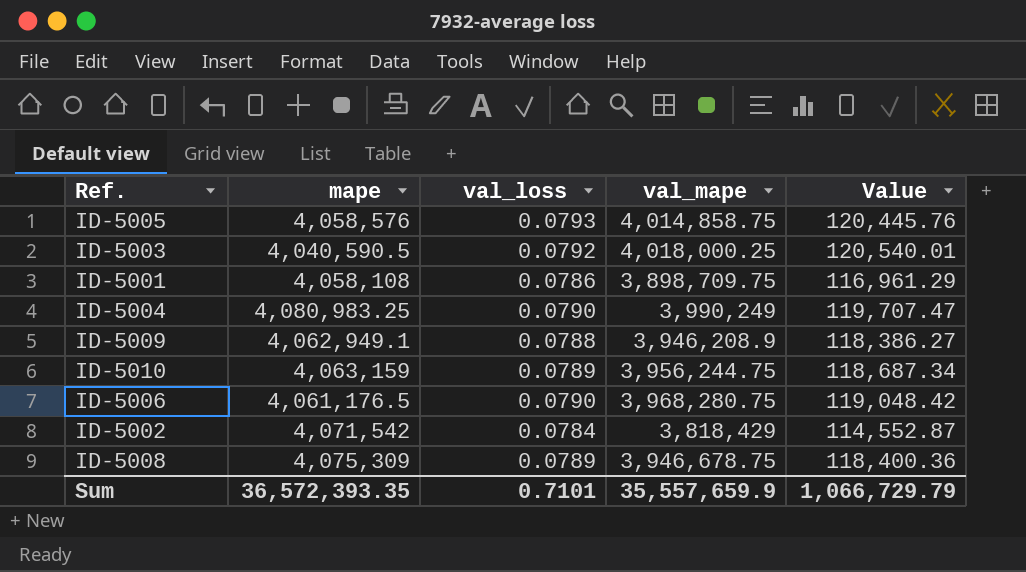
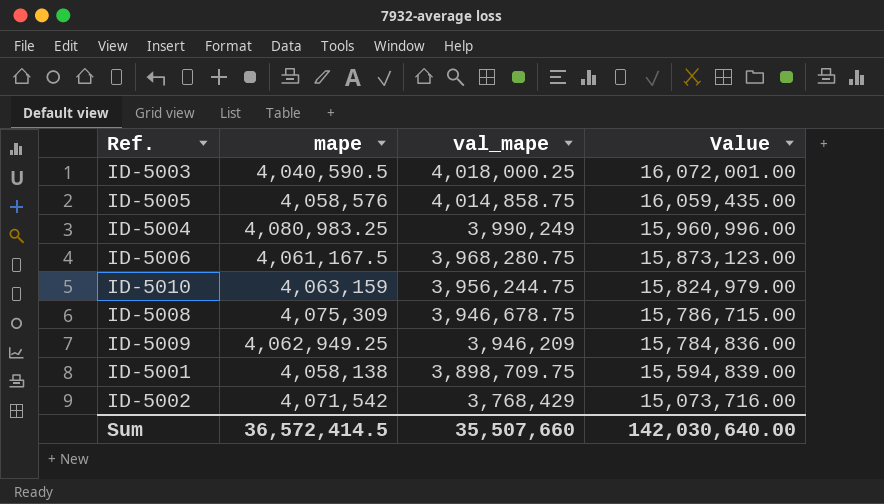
row order: none -> val_mape descending
column val_loss | position: 3 -> none
column Value | formula: [val_mape] * 0.03 -> [val_mape] * 4
ID-5006 | mape: 4,061,176.5 -> 4,061,167.5
ID-5009 | mape: 4,062,949.1 -> 4,062,949.25
ID-5009 | val_mape: 3,946,208.9 -> 3,946,209
ID-5001 | mape: 4,058,108 -> 4,058,138
ID-5002 | val_mape: 3,818,429 -> 3,768,429
Sum | mape: 36,572,393.35 -> 36,572,414.5
Sum | val_mape: 35,557,659.9 -> 35,507,660
Sum | Value: 1,066,729.79 -> 142,030,640.00

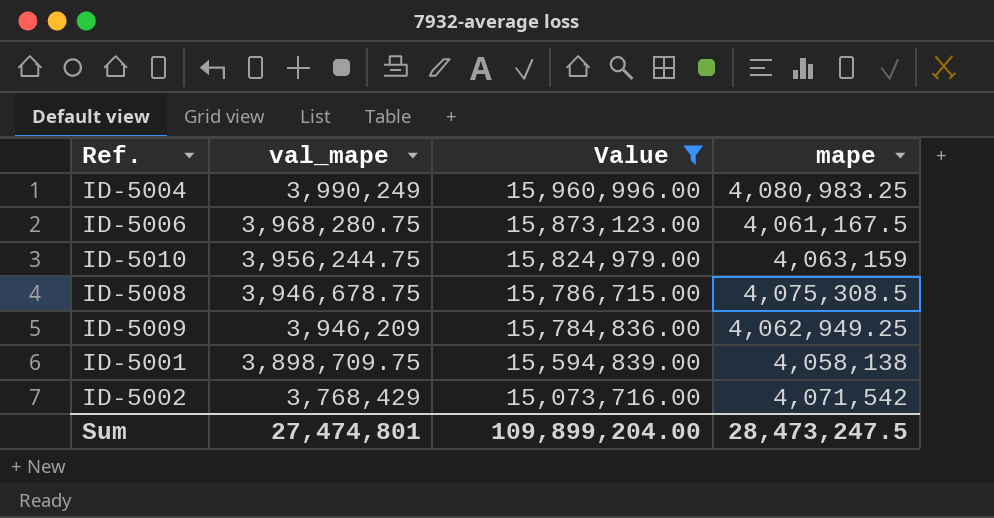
filter: none -> Value <= 15,960,996.00
column mape | position: 2 -> 4
ID-5008 | mape: 4,075,309 -> 4,075,308.5
Sum | val_mape: 35,507,660 -> 27,474,801
Sum | Value: 142,030,640.00 -> 109,899,204.00
Sum | mape: 36,572,414.5 -> 28,473,247.5

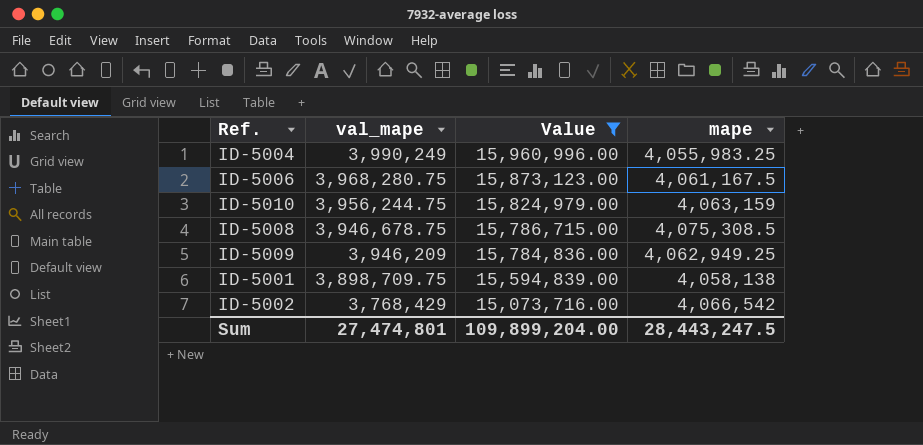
ID-5004 | mape: 4,080,983.25 -> 4,055,983.25
ID-5002 | mape: 4,071,542 -> 4,066,542
Sum | mape: 28,473,247.5 -> 28,443,247.5

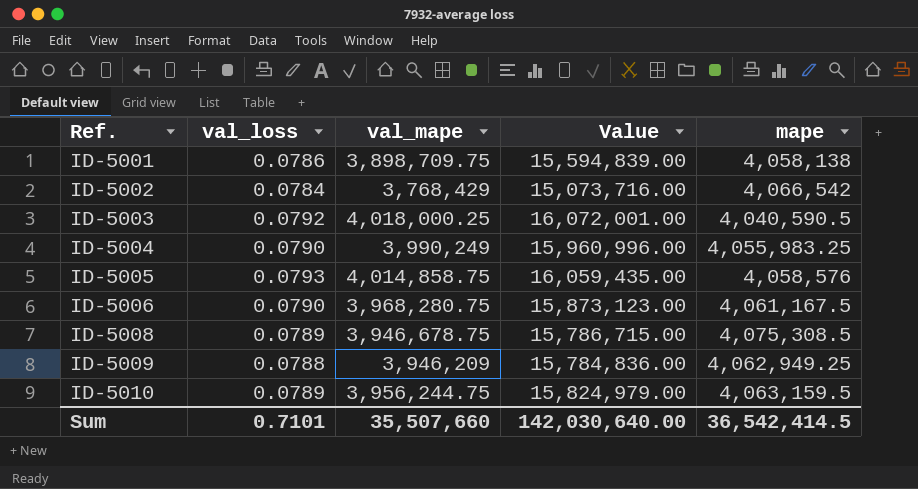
filter: Value <= 15,960,996.00 -> none
row order: val_mape descending -> Ref. ascending
column val_loss | position: none -> 2
ID-5010 | mape: 4,063,159 -> 4,063,159.5
Sum | val_mape: 27,474,801 -> 35,507,660
Sum | Value: 109,899,204.00 -> 142,030,640.00
Sum | mape: 28,443,247.5 -> 36,542,414.5

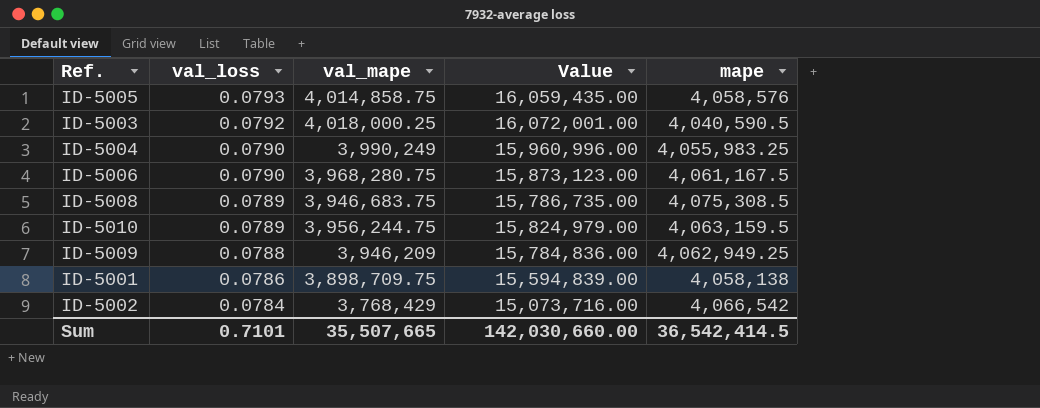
row order: Ref. ascending -> val_loss descending
ID-5008 | val_mape: 3,946,678.75 -> 3,946,683.75
ID-5008 | Value: 15,786,715.00 -> 15,786,735.00
Sum | val_mape: 35,507,660 -> 35,507,665
Sum | Value: 142,030,640.00 -> 142,030,660.00

